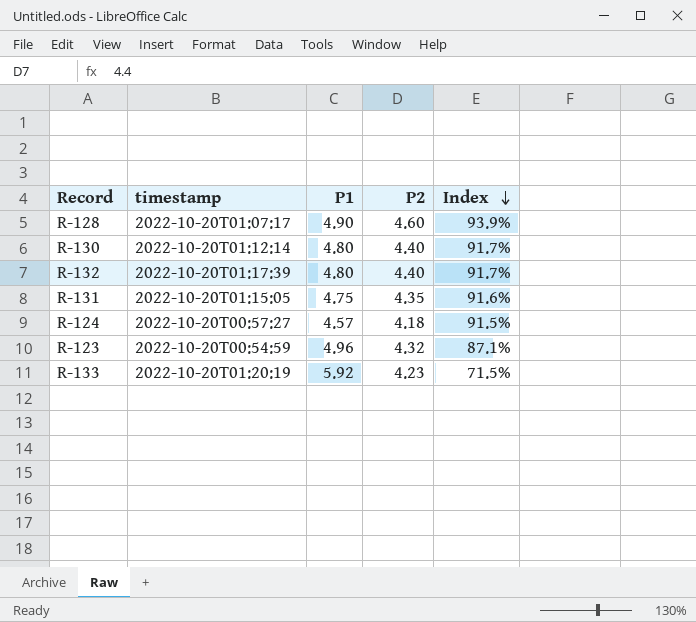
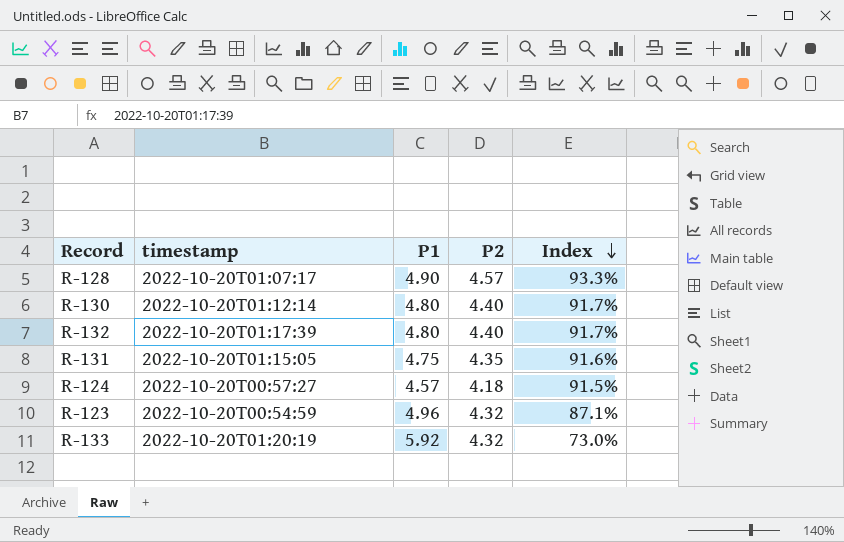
R-128 | P2: 4.60 -> 4.57
R-128 | Index: 93.9% -> 93.3%
R-133 | P2: 4.23 -> 4.32
R-133 | Index: 71.5% -> 73.0%

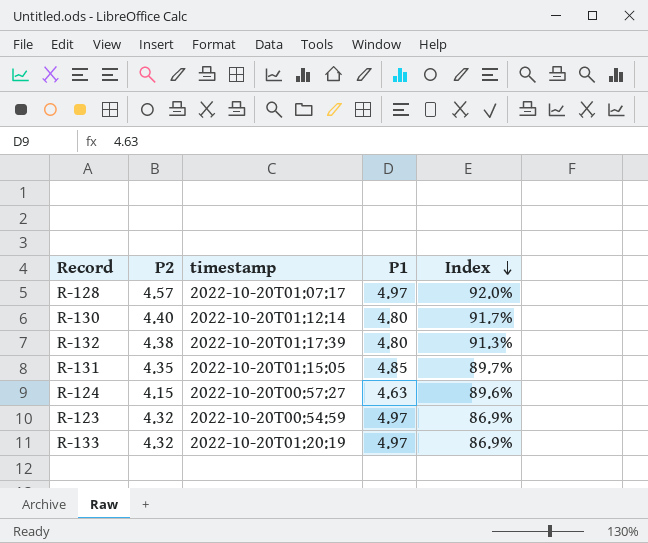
column P2 | position: 4 -> 2
R-128 | P1: 4.90 -> 4.97
R-128 | Index: 93.3% -> 92.0%
R-132 | P2: 4.40 -> 4.38
R-132 | Index: 91.7% -> 91.3%
R-131 | P1: 4.75 -> 4.85
R-131 | Index: 91.6% -> 89.7%
R-124 | P2: 4.18 -> 4.15
R-124 | P1: 4.57 -> 4.63
R-124 | Index: 91.5% -> 89.6%
R-123 | P1: 4.96 -> 4.97
R-123 | Index: 87.1% -> 86.9%
R-133 | P1: 5.92 -> 4.97
R-133 | Index: 73.0% -> 86.9%

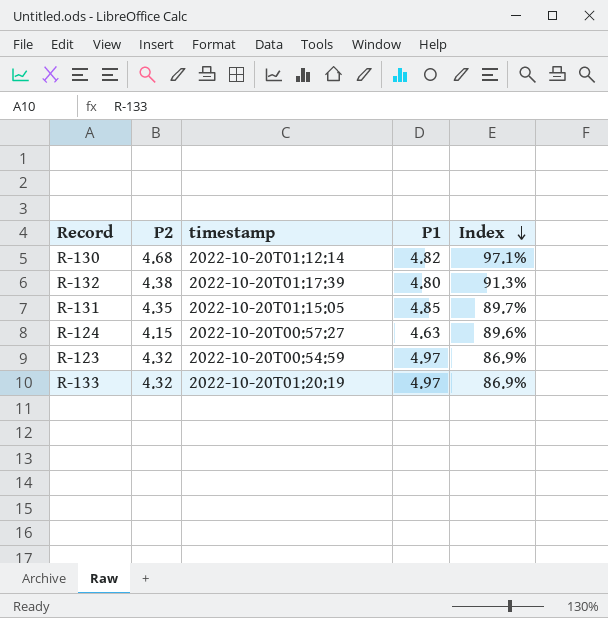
row R-128: 4.57 | 2022-10-20T01:07:17 | 4.97 | 92.0% -> none
R-130 | P2: 4.40 -> 4.68
R-130 | P1: 4.80 -> 4.82
R-130 | Index: 91.7% -> 97.1%

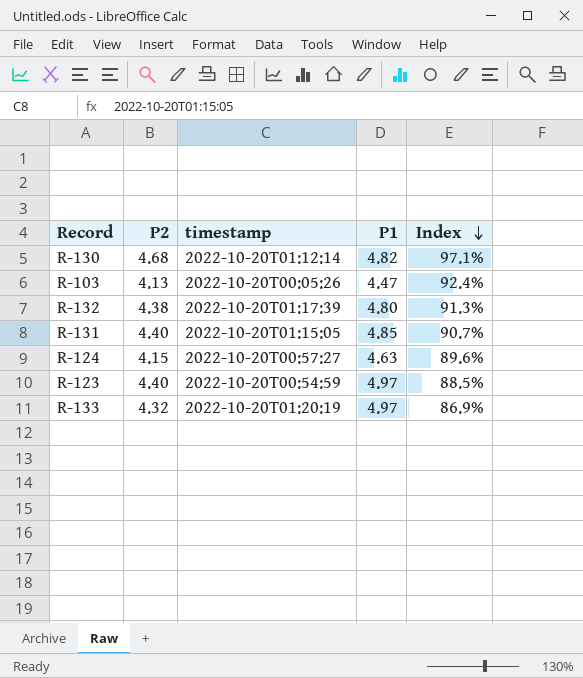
row R-103: none -> 4.13 | 2022-10-20T00:05:26 | 4.47 | 92.4%
R-131 | P2: 4.35 -> 4.40
R-131 | Index: 89.7% -> 90.7%
R-123 | P2: 4.32 -> 4.40
R-123 | Index: 86.9% -> 88.5%

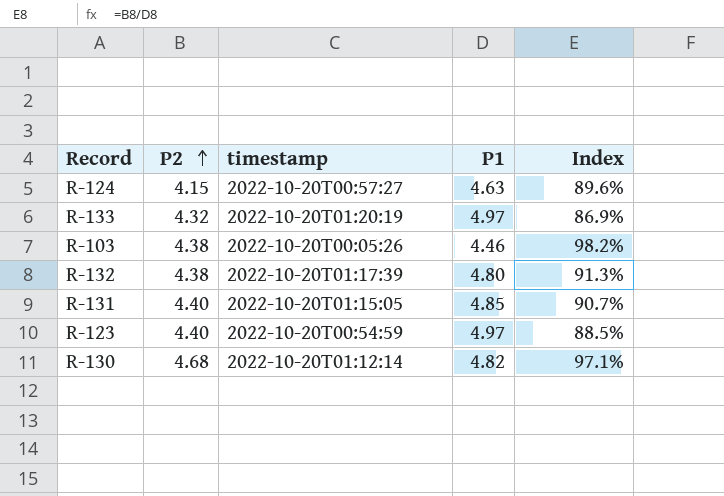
row order: Index descending -> P2 ascending
R-103 | P2: 4.13 -> 4.38
R-103 | P1: 4.47 -> 4.46
R-103 | Index: 92.4% -> 98.2%

